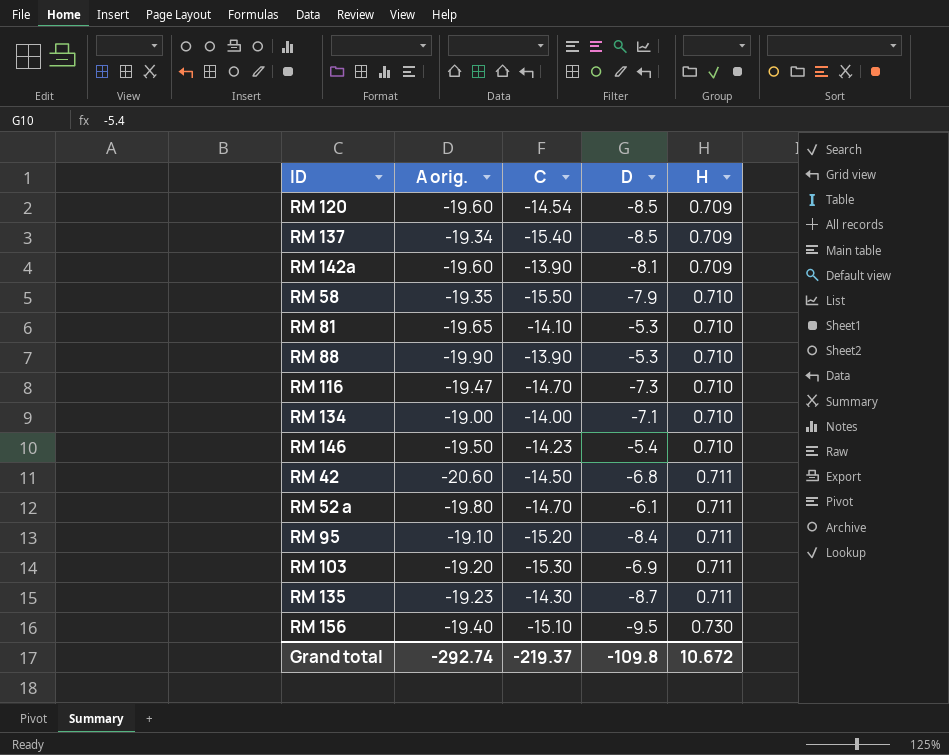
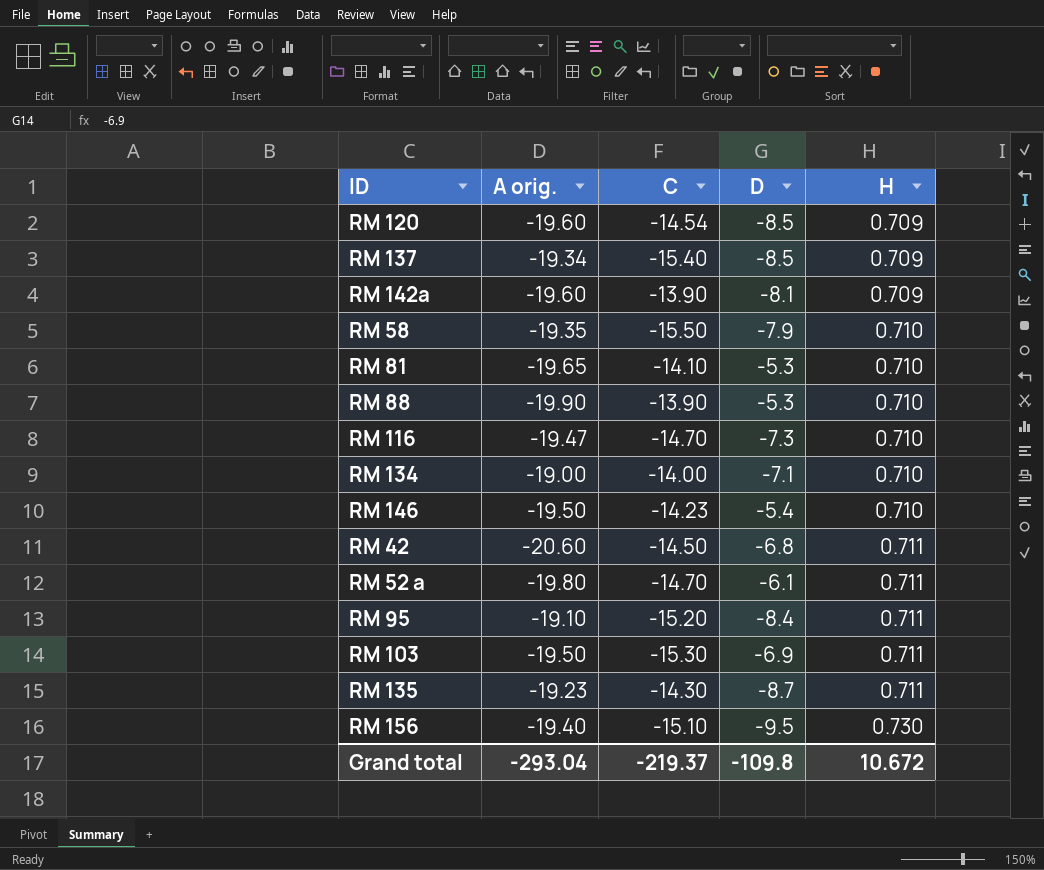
RM 103 | A orig.: -19.20 -> -19.50
Grand total | A orig.: -292.74 -> -293.04

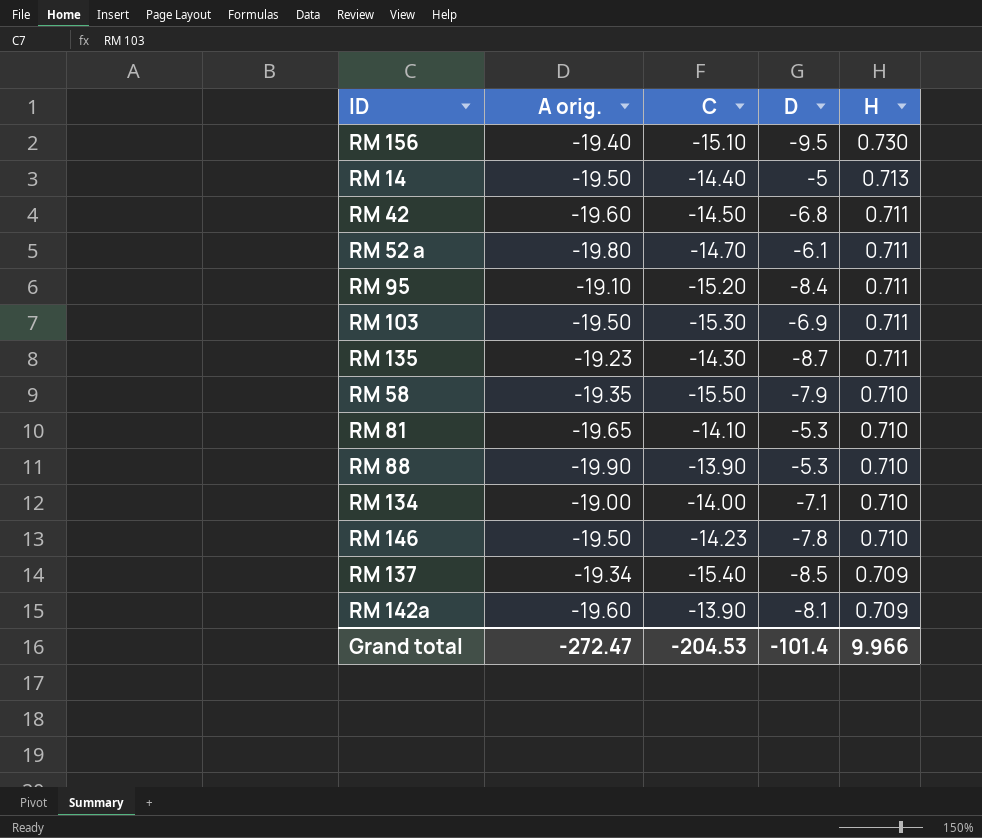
row order: H ascending -> H descending
row RM 120: -19.60 | -14.54 | -8.5 | 0.709 -> none
row RM 116: -19.47 | -14.70 | -7.3 | 0.710 -> none
row RM 14: none -> -19.50 | -14.40 | -5 | 0.713
RM 42 | A orig.: -20.60 -> -19.60
RM 146 | D: -5.4 -> -7.8
Grand total | A orig.: -293.04 -> -272.47
Grand total | C: -219.37 -> -204.53
Grand total | D: -109.8 -> -101.4
Grand total | H: 10.672 -> 9.966

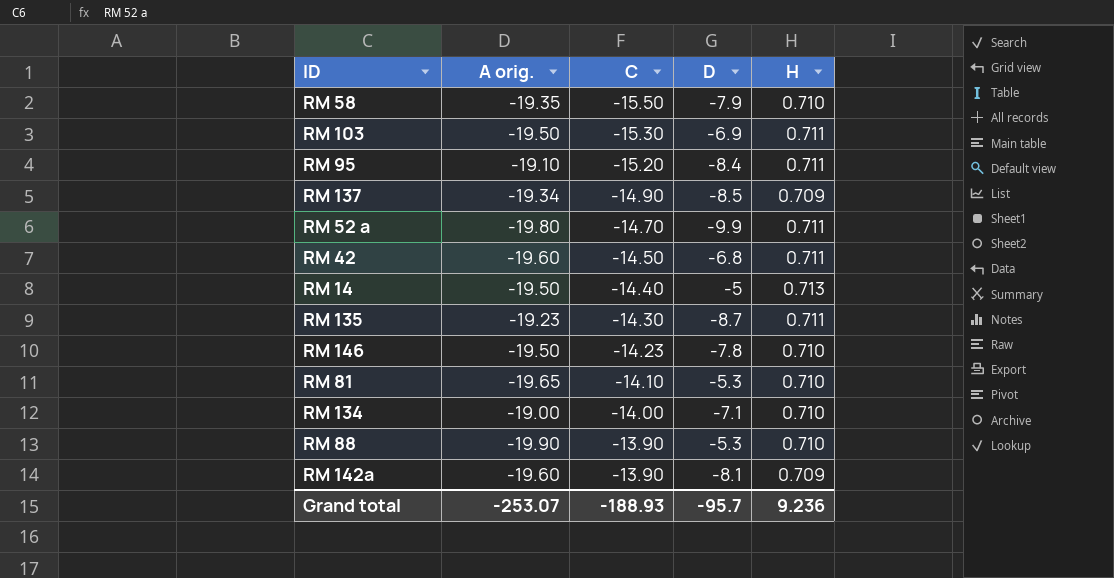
row order: H descending -> C ascending
row RM 156: -19.40 | -15.10 | -9.5 | 0.730 -> none
RM 137 | C: -15.40 -> -14.90
RM 52 a | D: -6.1 -> -9.9
Grand total | A orig.: -272.47 -> -253.07
Grand total | C: -204.53 -> -188.93
Grand total | D: -101.4 -> -95.7
Grand total | H: 9.966 -> 9.236

